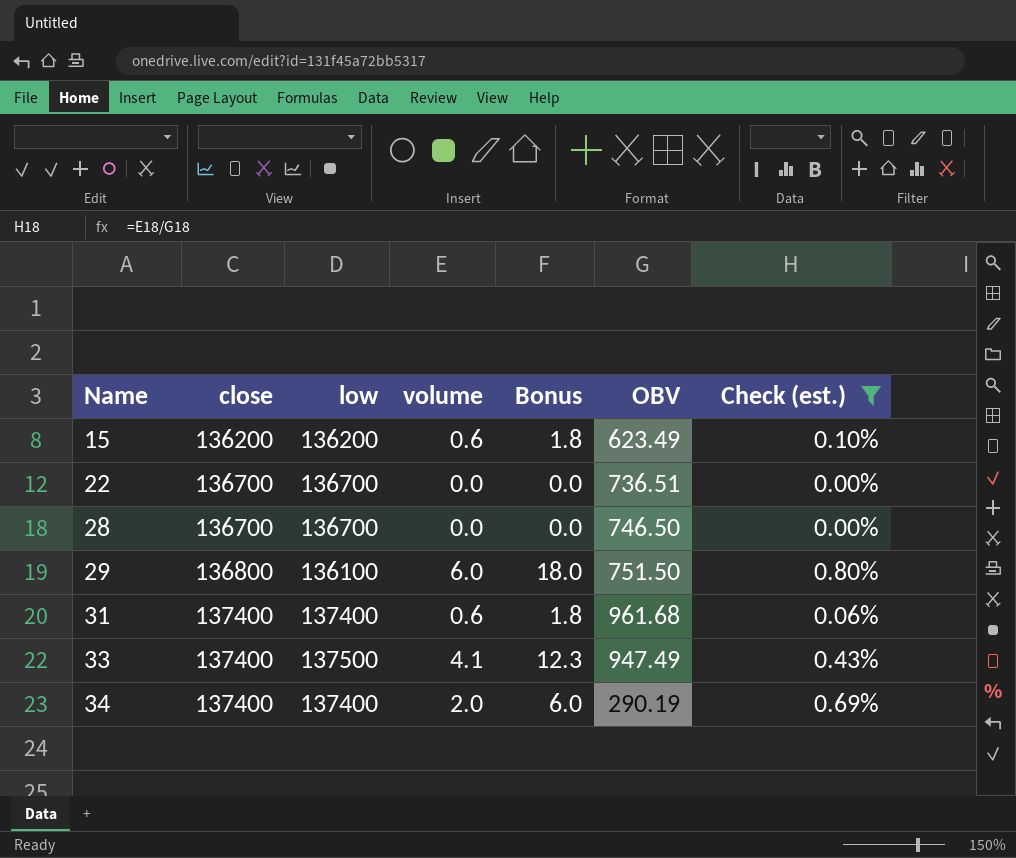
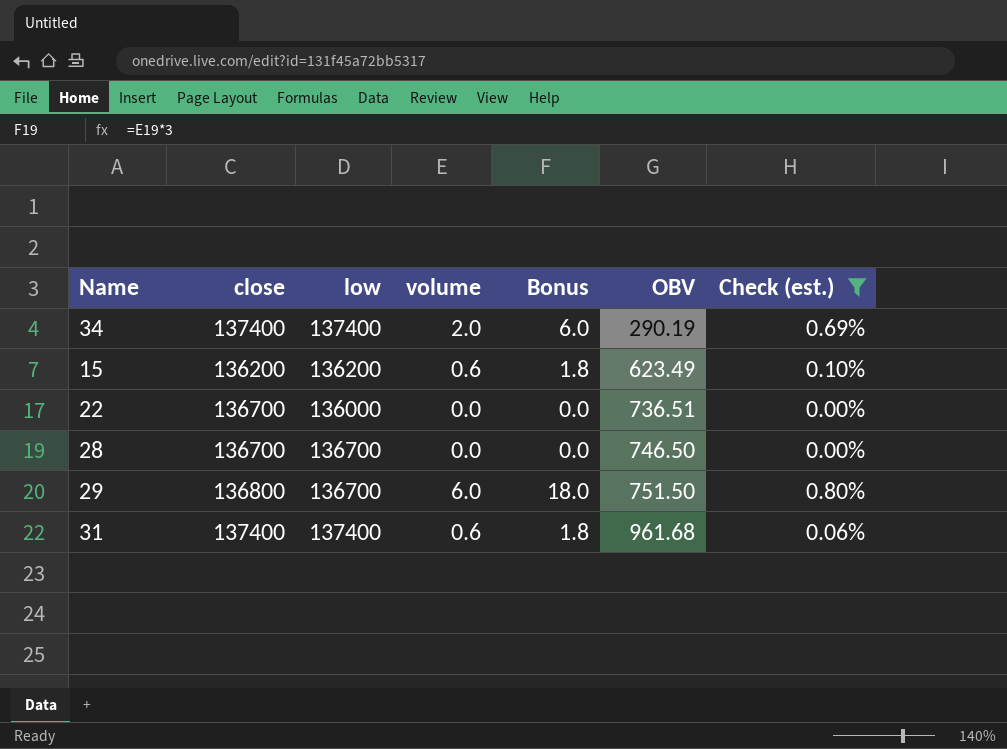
row order: Name ascending -> OBV ascending
row 33: 137400 | 137500 | 4.1 | 12.3 | 947.49 | 0.43% -> none
22 | low: 136700 -> 136000
29 | low: 136100 -> 136700

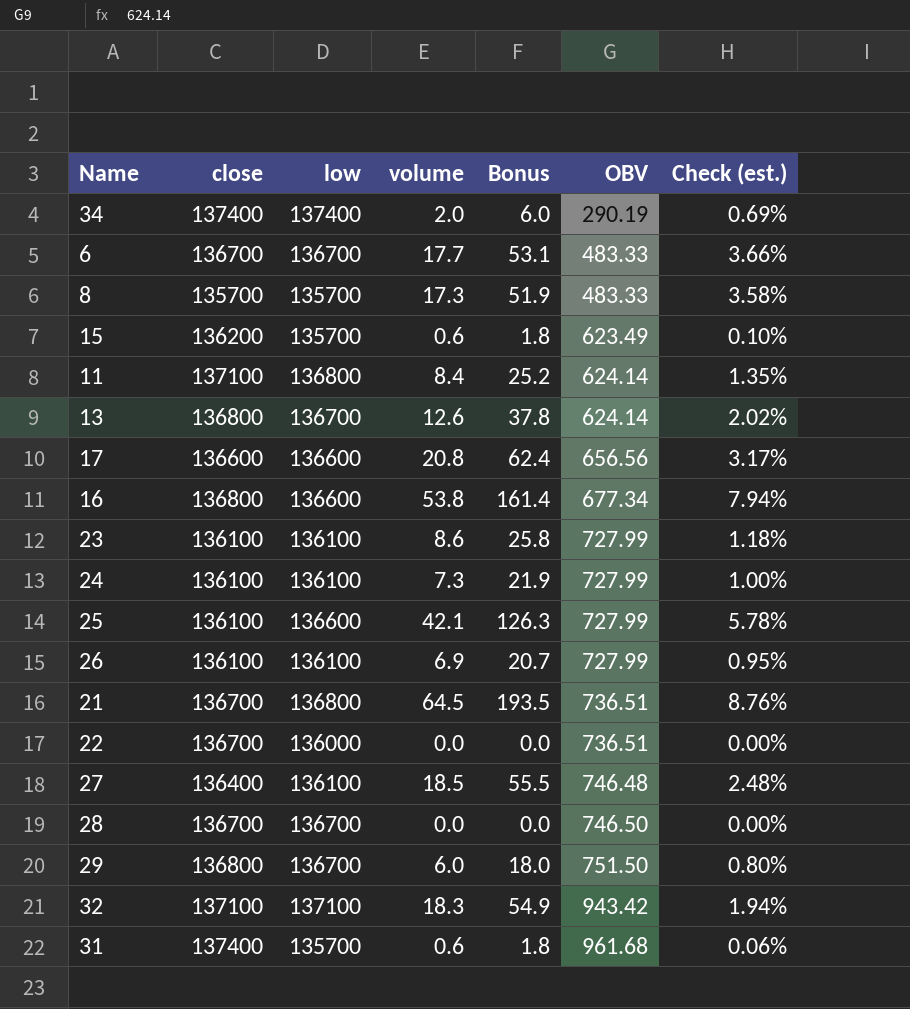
filter: Check (est.) <= 0.80% -> none
15 | low: 136200 -> 135700
31 | low: 137400 -> 135700

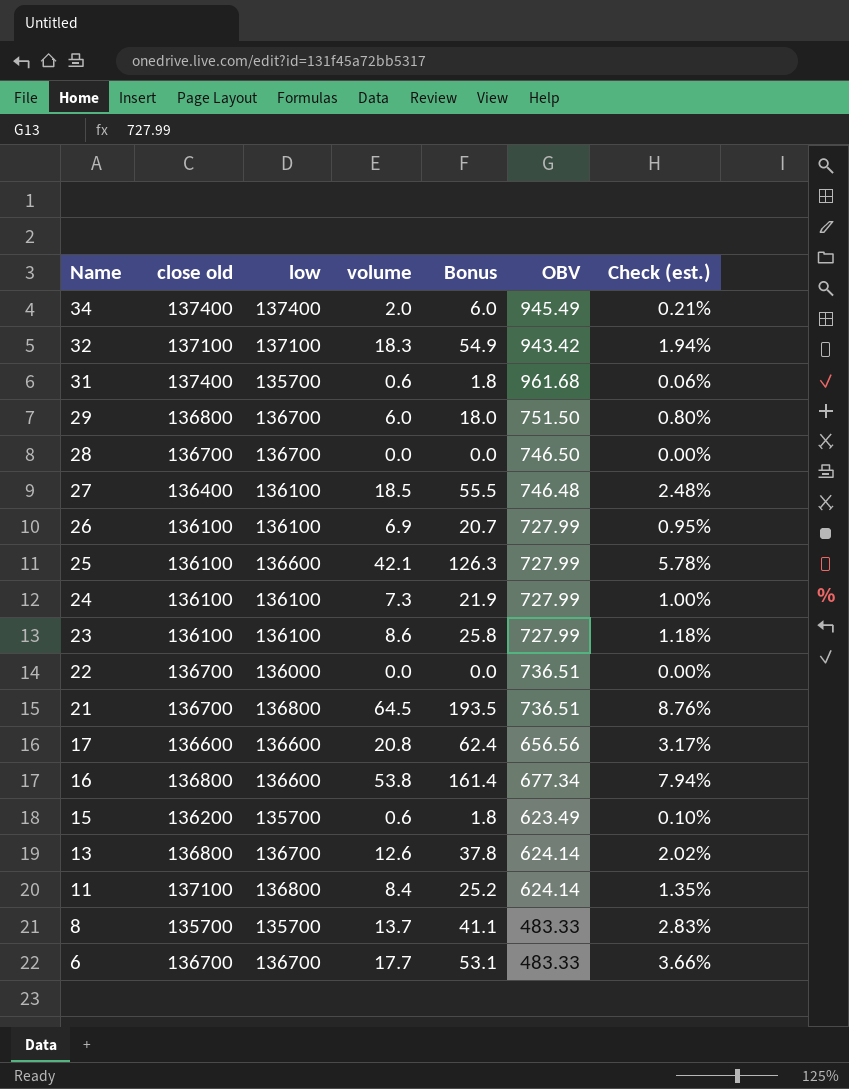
row order: OBV ascending -> Name descending
column name: close -> close old
34 | OBV: 290.19 -> 945.49
34 | Check (est.): 0.69% -> 0.21%
8 | volume: 17.3 -> 13.7
8 | Bonus: 51.9 -> 41.1
8 | Check (est.): 3.58% -> 2.83%

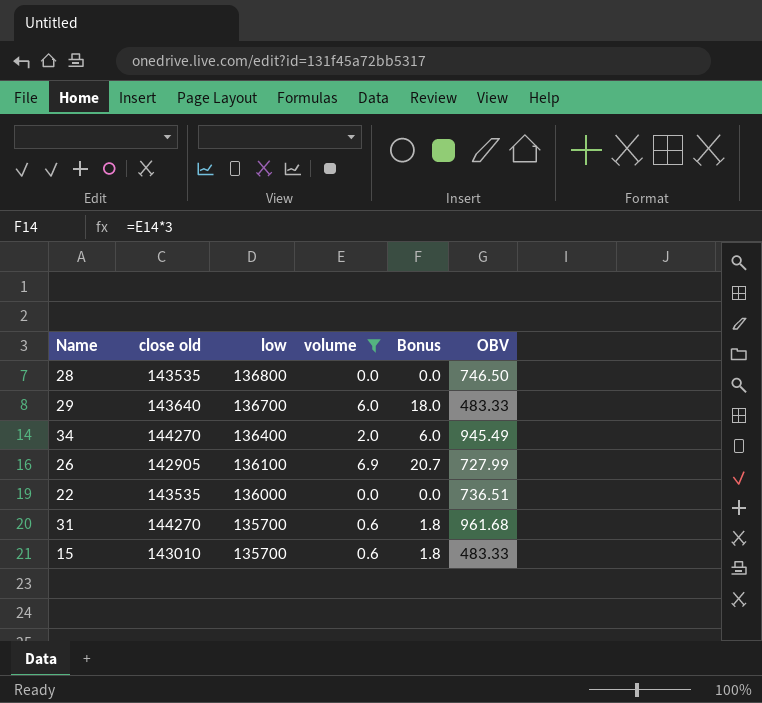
filter: none -> volume <= 6.9
row order: Name descending -> low descending
column Check (est.) | formula: [volume] / [OBV] -> none
28 | close old: 136700 -> 143535
28 | low: 136700 -> 136800
29 | close old: 136800 -> 143640
29 | OBV: 751.50 -> 483.33
34 | close old: 137400 -> 144270
34 | low: 137400 -> 136400
26 | close old: 136100 -> 142905
22 | close old: 136700 -> 143535
31 | close old: 137400 -> 144270
15 | close old: 136200 -> 143010
15 | OBV: 623.49 -> 483.33

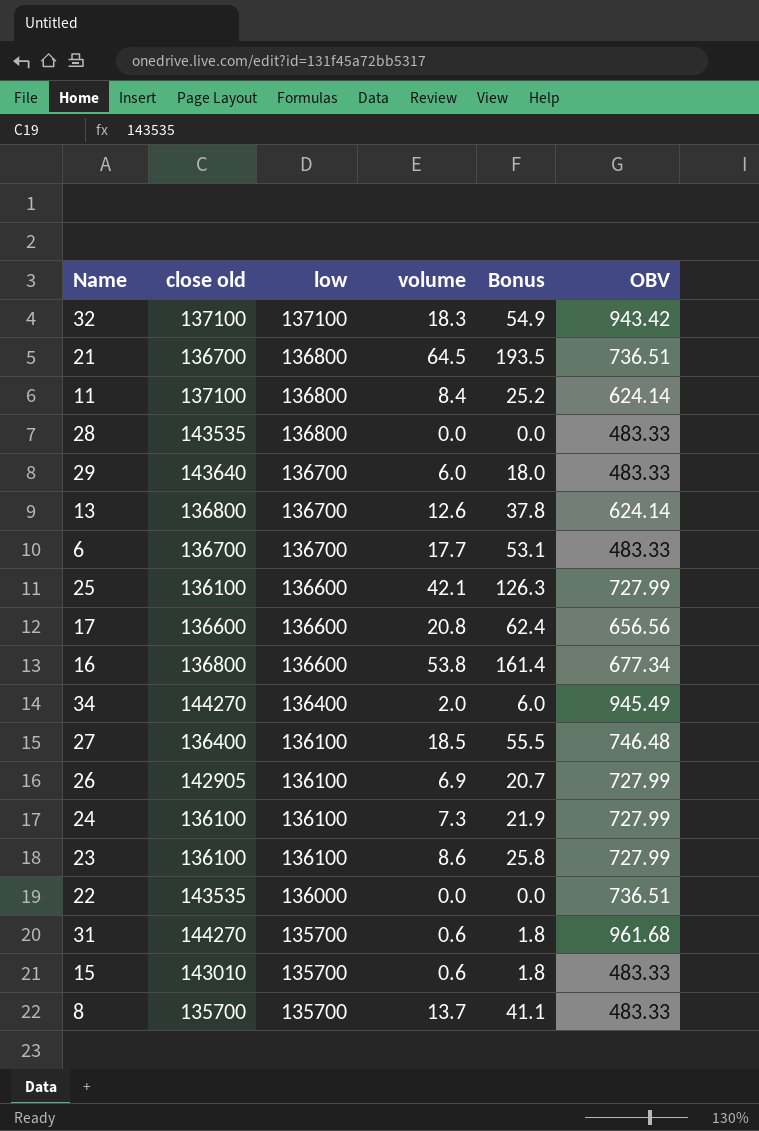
filter: volume <= 6.9 -> none
28 | OBV: 746.50 -> 483.33

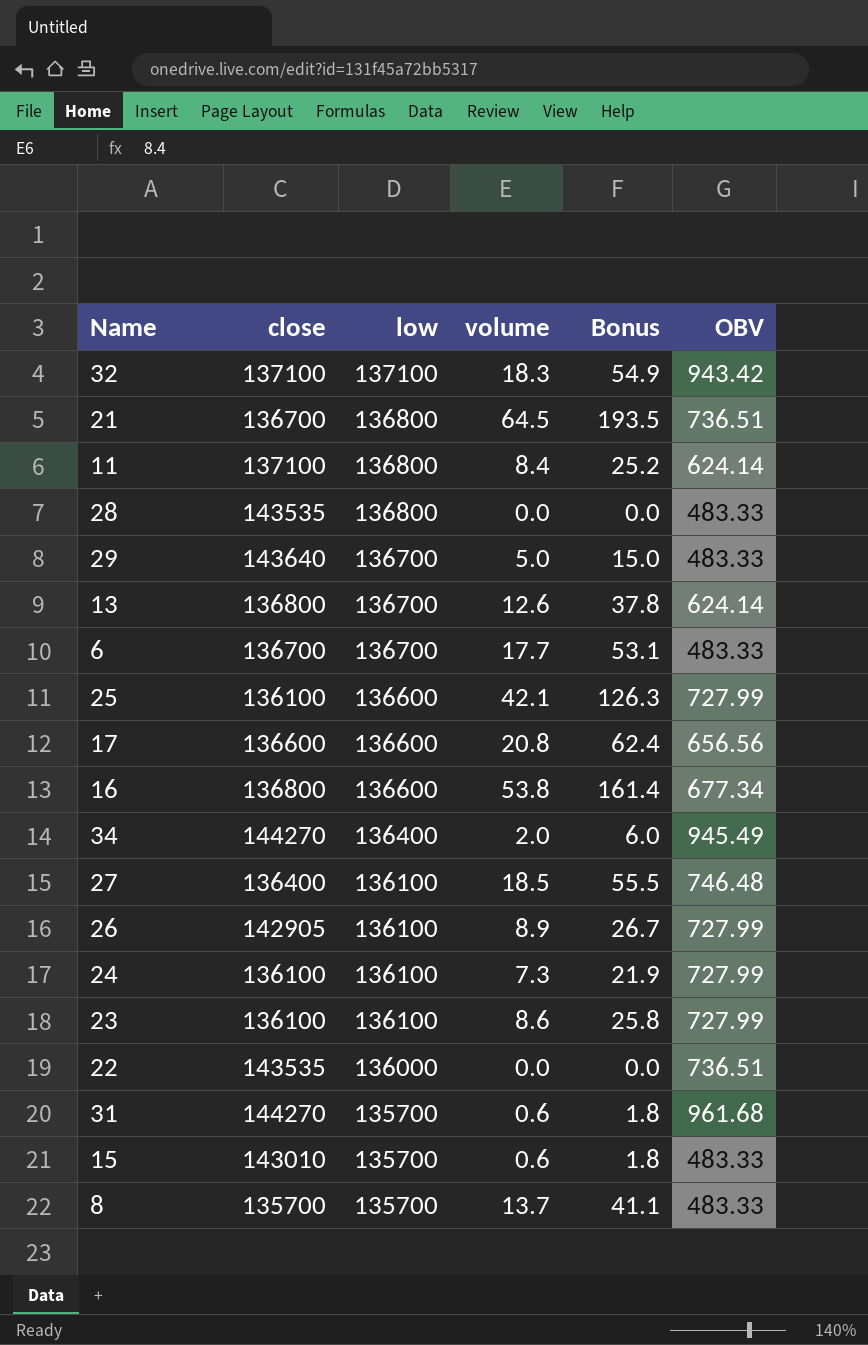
column name: close old -> close
29 | volume: 6.0 -> 5.0
29 | Bonus: 18.0 -> 15.0
26 | volume: 6.9 -> 8.9
26 | Bonus: 20.7 -> 26.7

